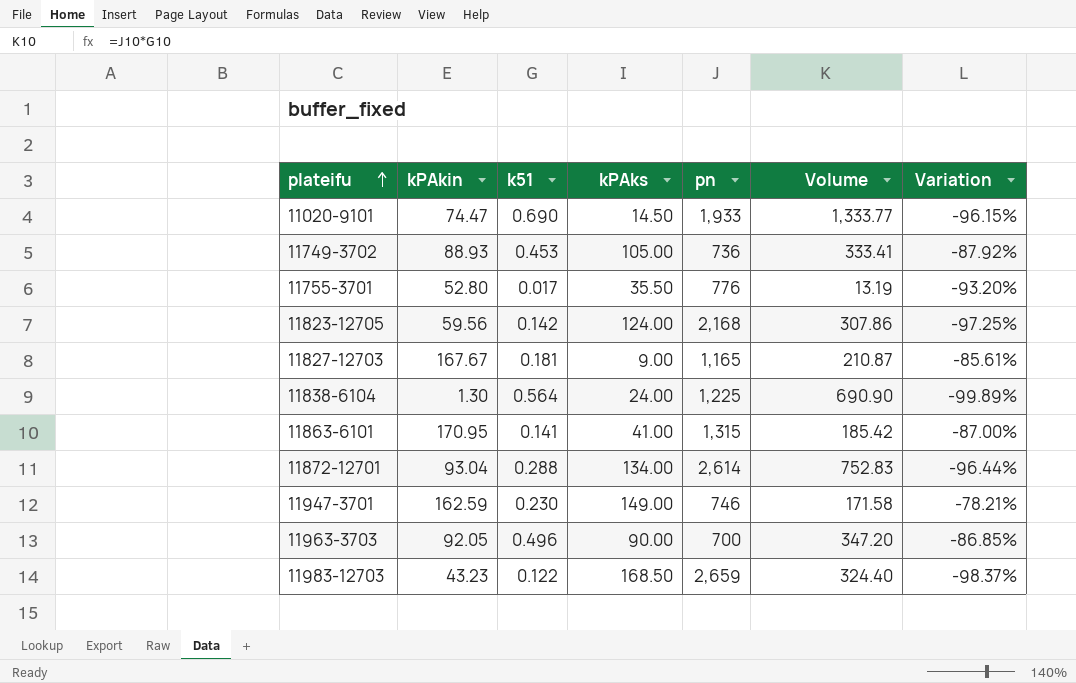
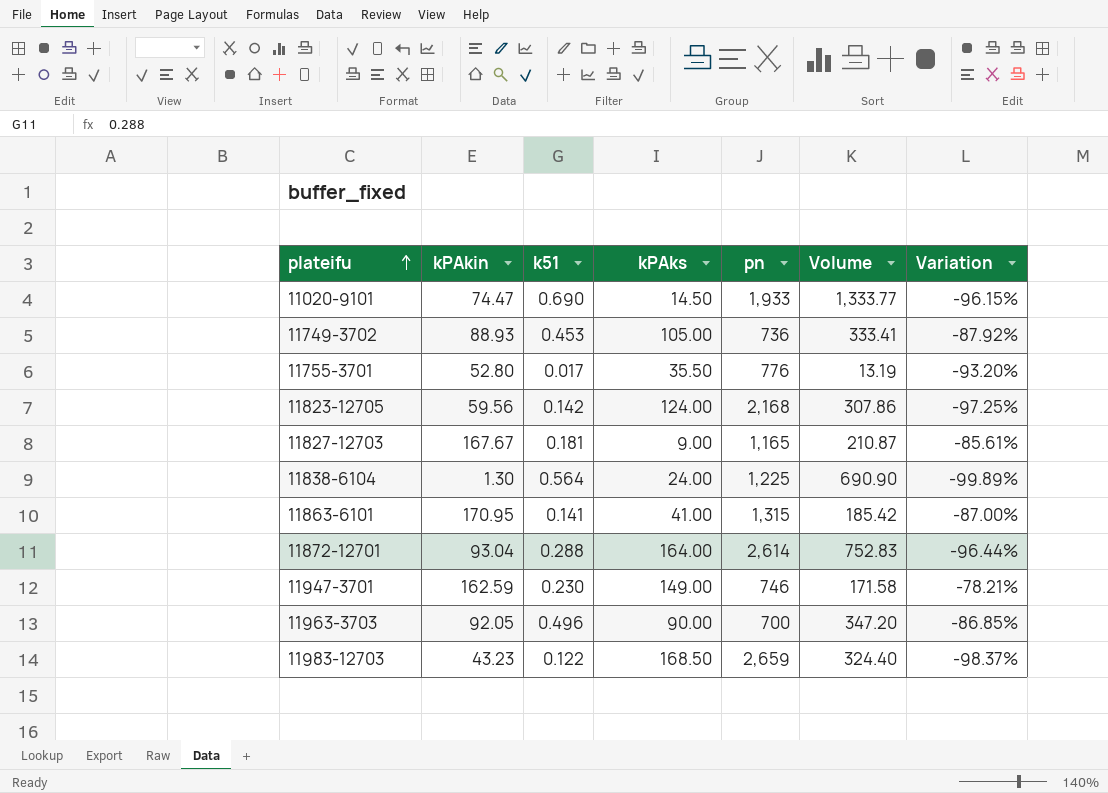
11872-12701 | kPAks: 134.00 -> 164.00

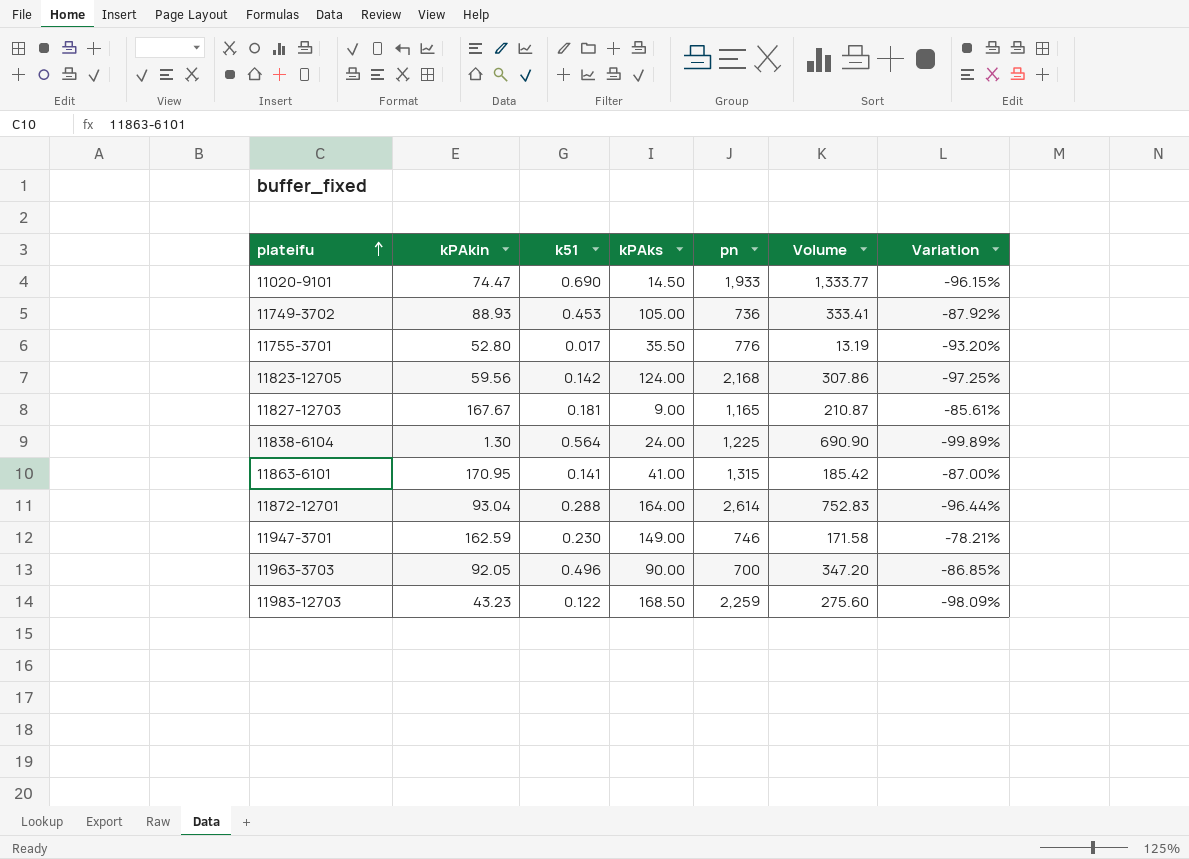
11983-12703 | pn: 2,659 -> 2,259
11983-12703 | Volume: 324.40 -> 275.60
11983-12703 | Variation: -98.37% -> -98.09%

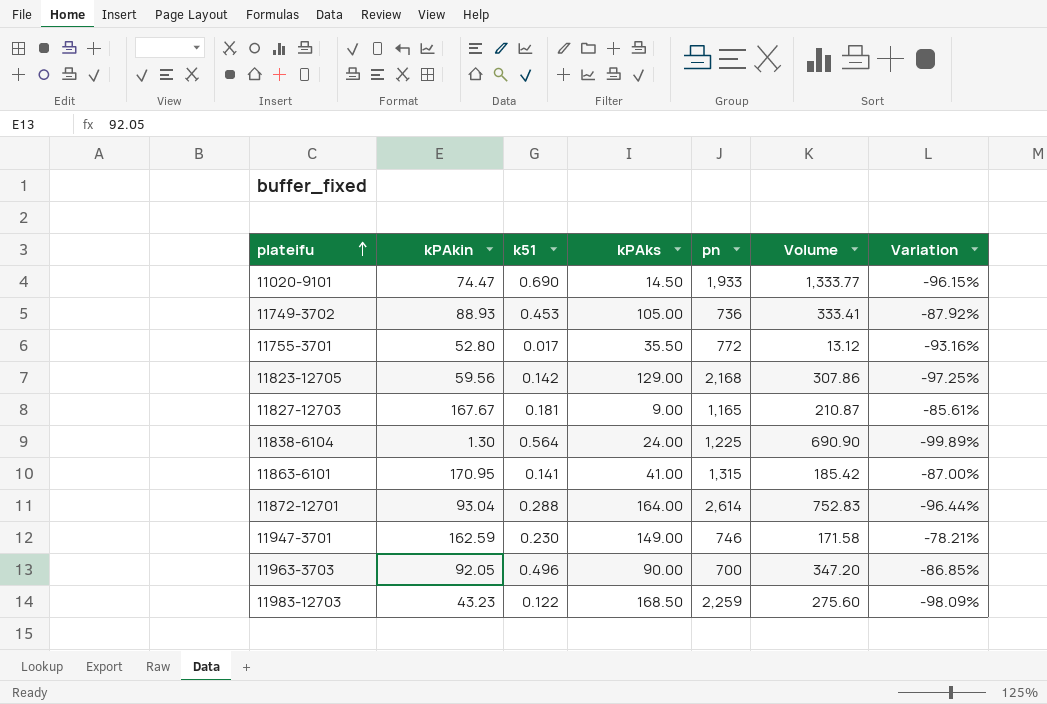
11755-3701 | pn: 776 -> 772
11755-3701 | Volume: 13.19 -> 13.12
11755-3701 | Variation: -93.20% -> -93.16%
11823-12705 | kPAks: 124.00 -> 129.00

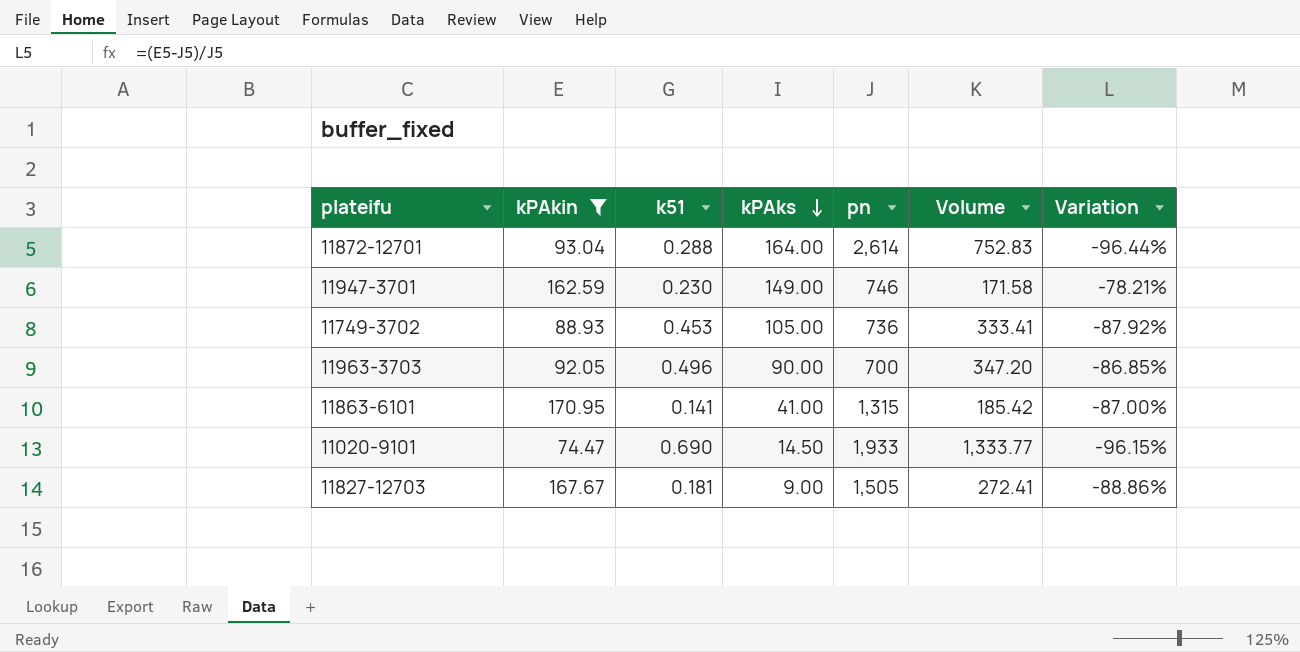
filter: none -> kPAkin >= 74.47
row order: plateifu ascending -> kPAks descending
11827-12703 | pn: 1,165 -> 1,505
11827-12703 | Volume: 210.87 -> 272.41
11827-12703 | Variation: -85.61% -> -88.86%

